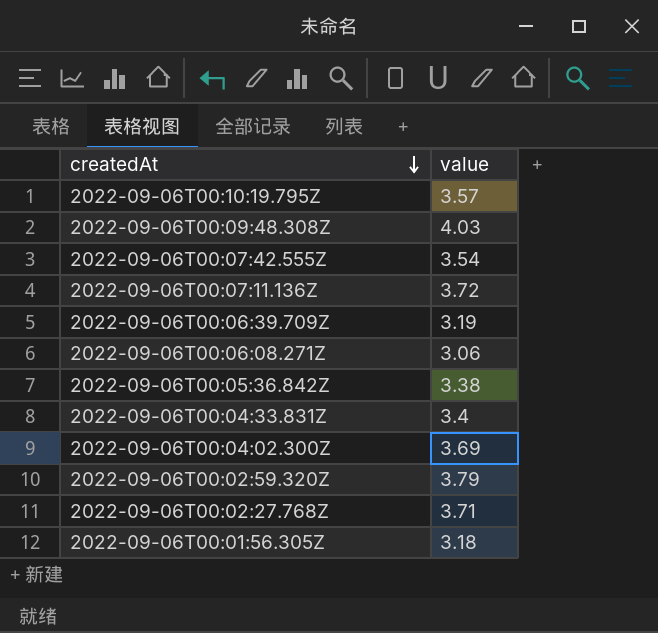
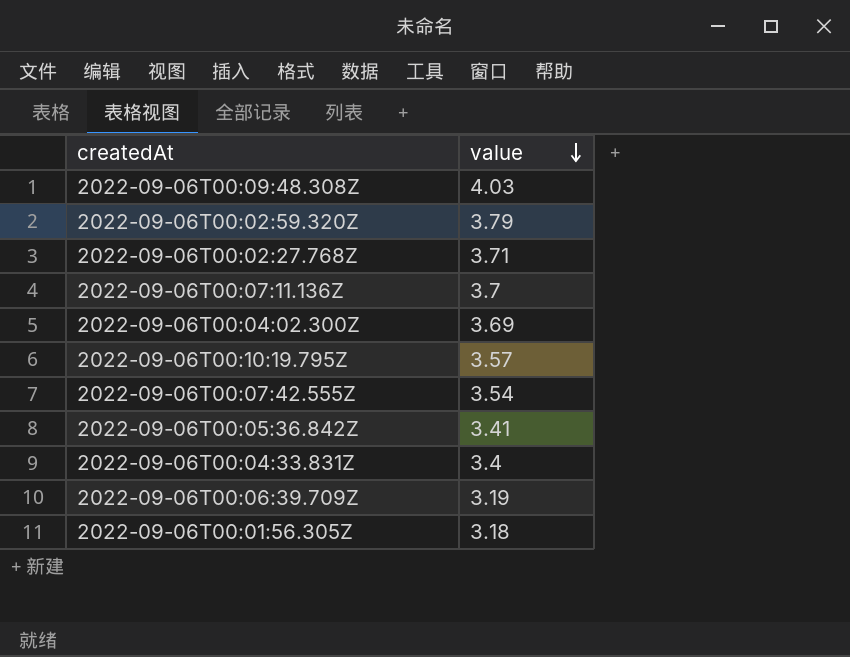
row order: createdAt descending -> value descending
row 2022-09-06T00:06:08.271Z: 3.06 -> none
2022-09-06T00:07:11.136Z | value: 3.72 -> 3.7
2022-09-06T00:05:36.842Z | value: 3.38 -> 3.41

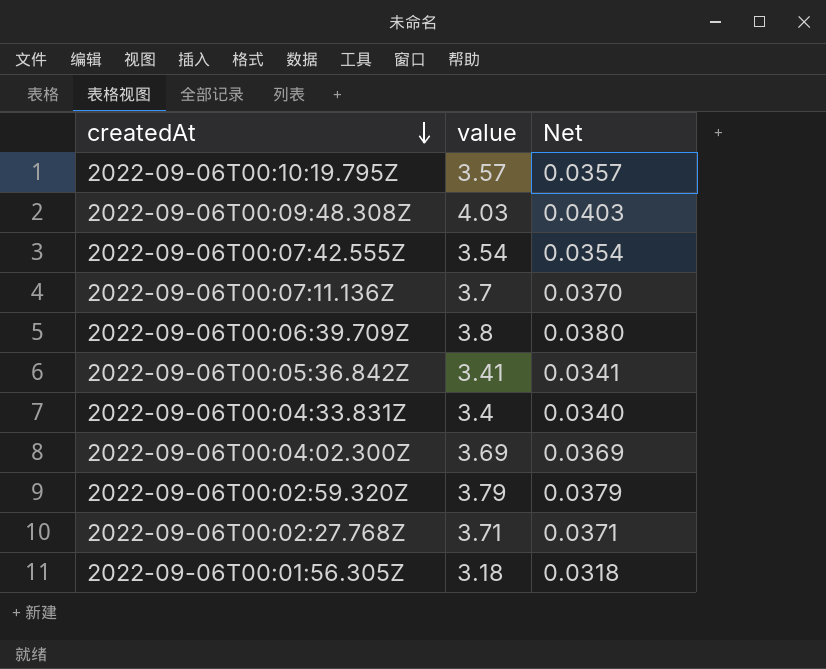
row order: value descending -> createdAt descending
column Net | formula: none -> [value] * 0.01
2022-09-06T00:06:39.709Z | value: 3.19 -> 3.8

